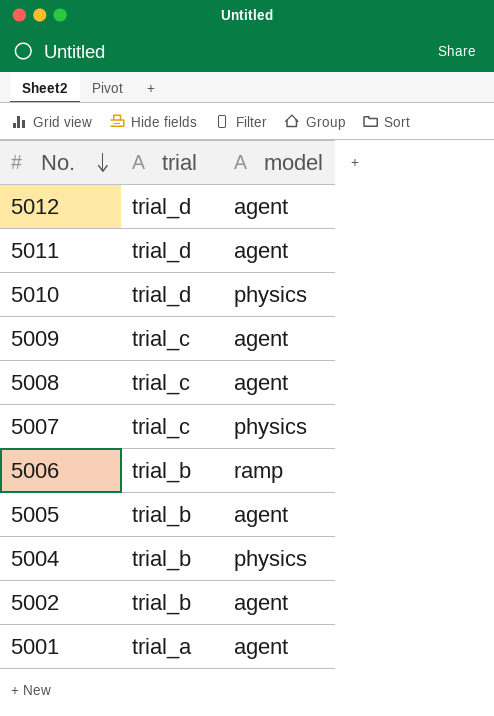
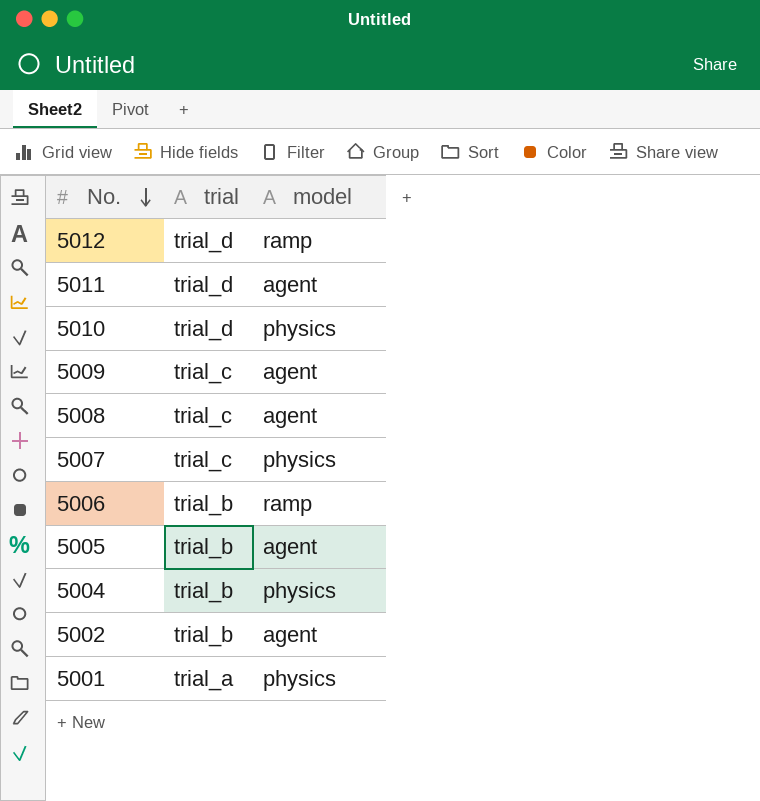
5012 | model: agent -> ramp
5001 | model: agent -> physics

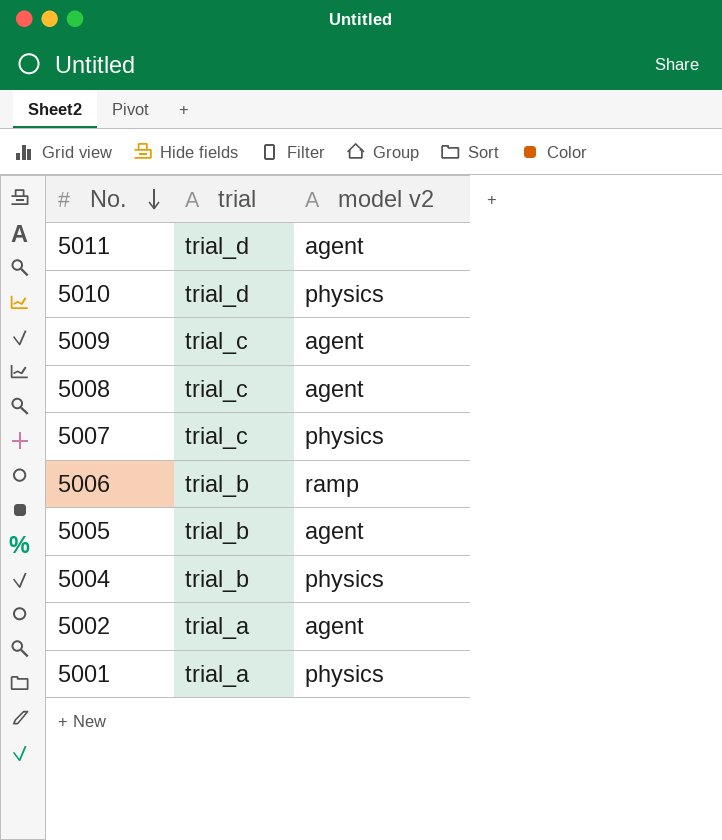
column name: model -> model v2
row 5012: trial_d | ramp -> none
5002 | trial: trial_b -> trial_a

